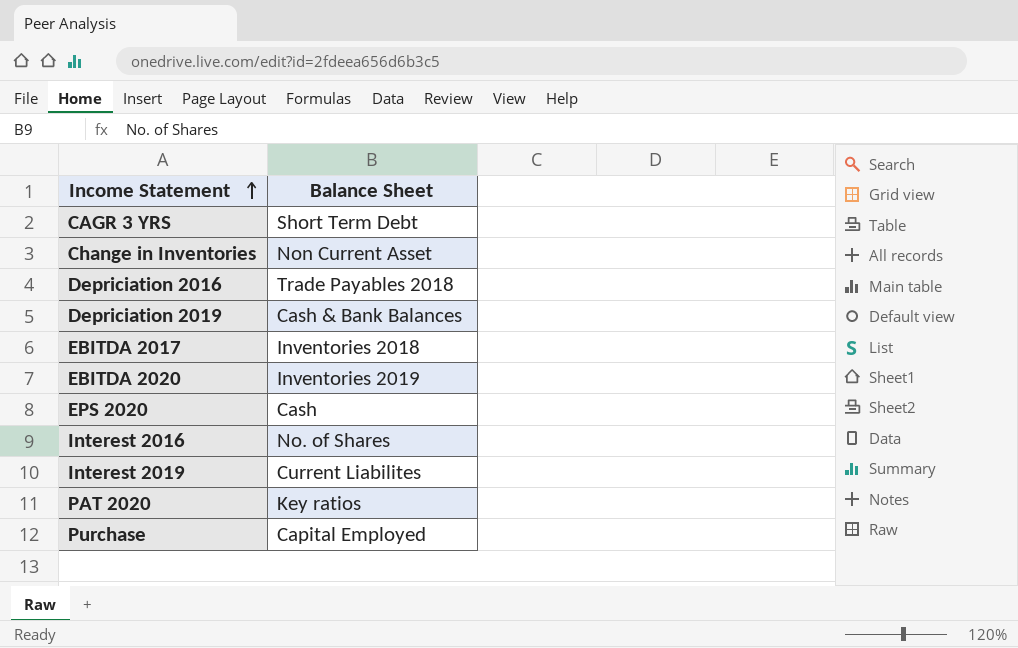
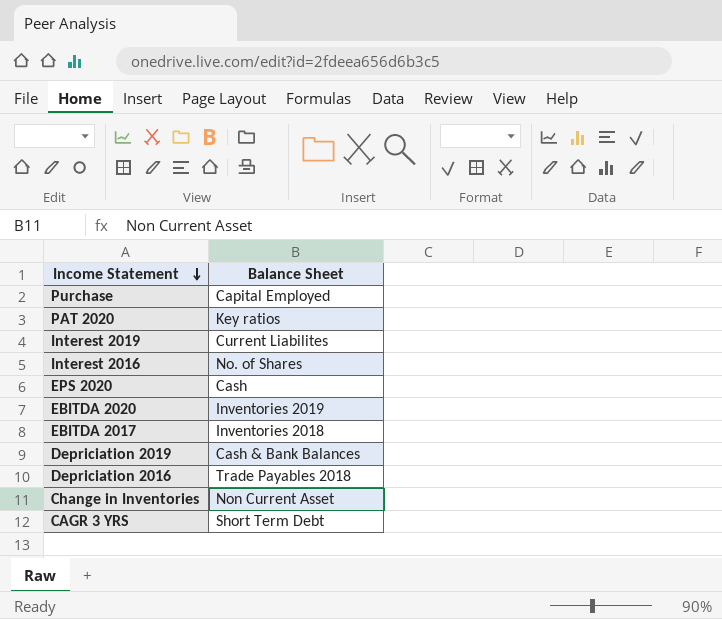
row order: Income Statement ascending -> Income Statement descending

